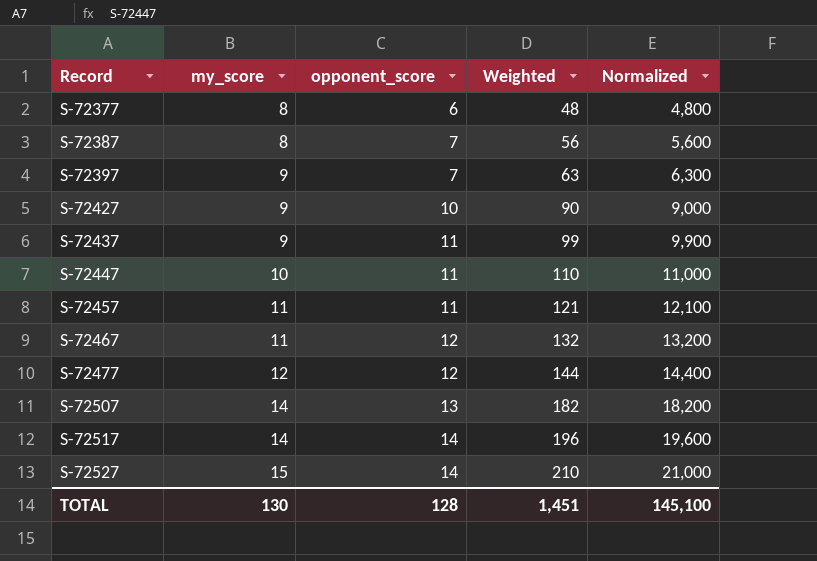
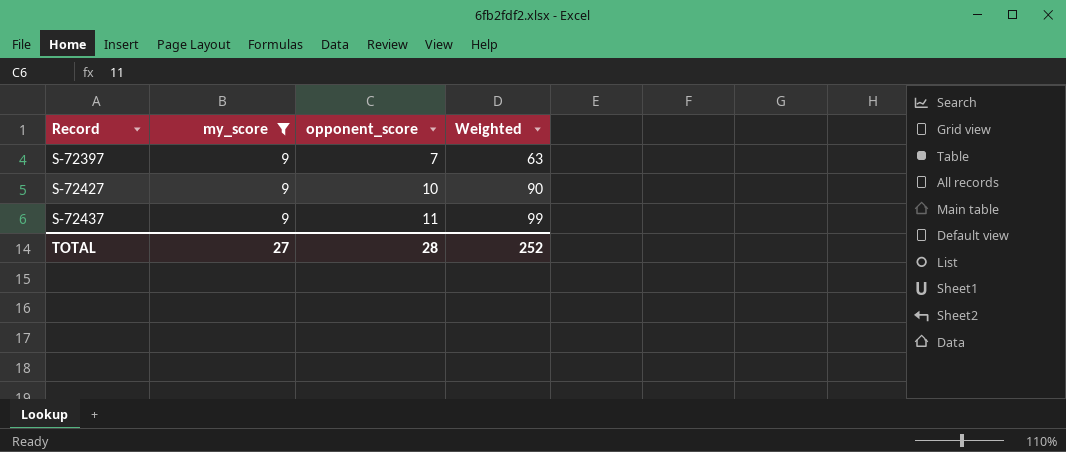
filter: none -> my_score = 9
column Normalized | formula: [Weighted] * 100 -> none
TOTAL | my_score: 130 -> 27
TOTAL | opponent_score: 128 -> 28
TOTAL | Weighted: 1,451 -> 252

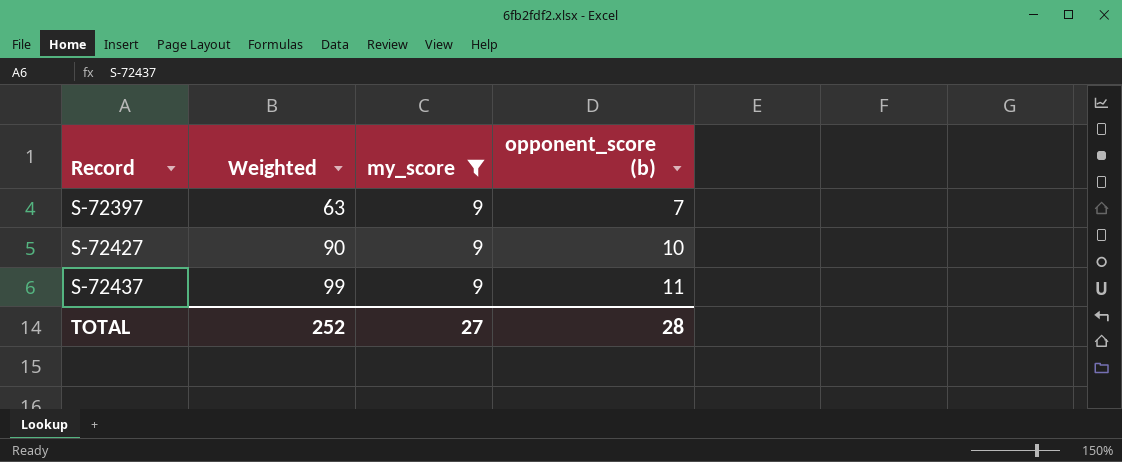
column Weighted | position: 4 -> 2
column name: opponent_score -> opponent_score (b)

